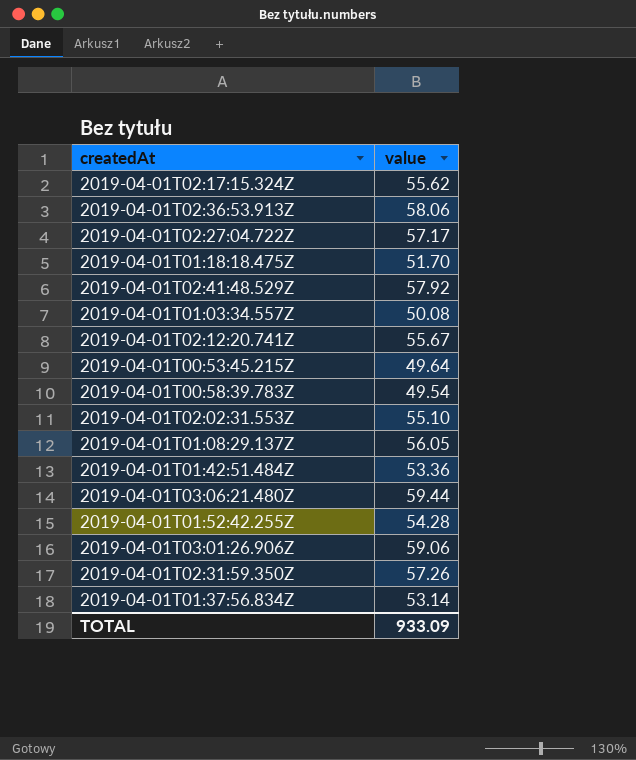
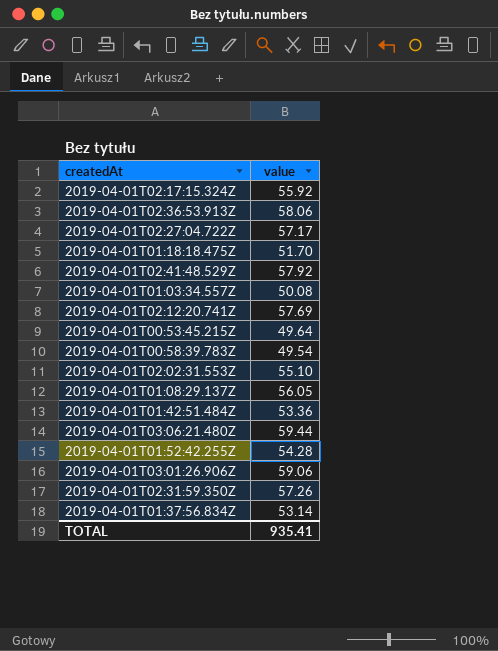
2019-04-01T02:17:15.324Z | value: 55.62 -> 55.92
2019-04-01T02:12:20.741Z | value: 55.67 -> 57.69
TOTAL | value: 933.09 -> 935.41

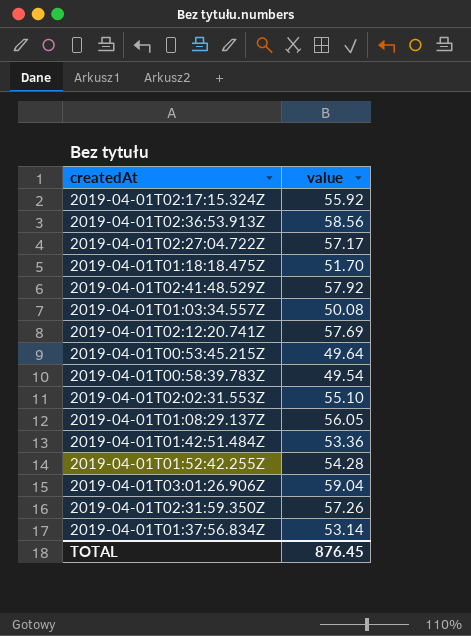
row 2019-04-01T03:06:21.480Z: 59.44 -> none
2019-04-01T02:36:53.913Z | value: 58.06 -> 58.56
2019-04-01T03:01:26.906Z | value: 59.06 -> 59.04
TOTAL | value: 935.41 -> 876.45

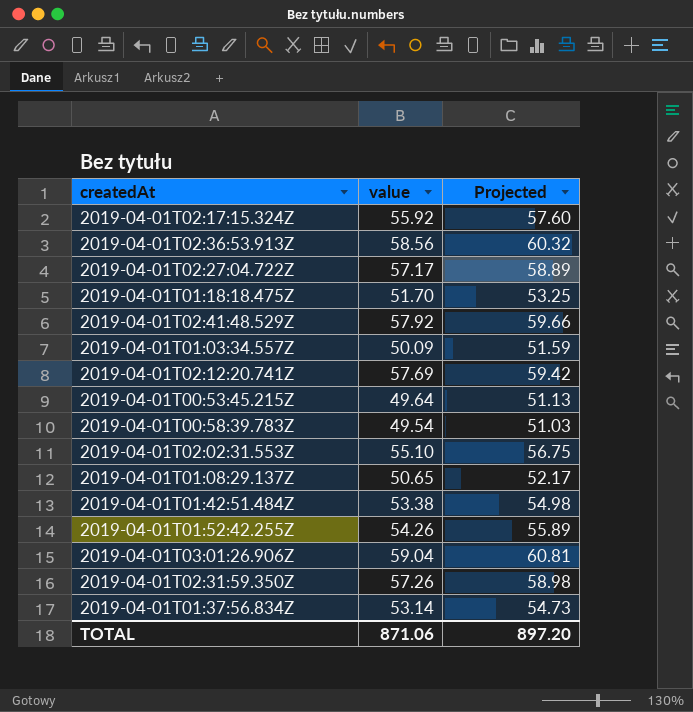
column Projected | formula: none -> [value] * 1.03
2019-04-01T01:03:34.557Z | value: 50.08 -> 50.09
2019-04-01T01:08:29.137Z | value: 56.05 -> 50.65
2019-04-01T01:42:51.484Z | value: 53.36 -> 53.38
2019-04-01T01:52:42.255Z | value: 54.28 -> 54.26
TOTAL | value: 876.45 -> 871.06

